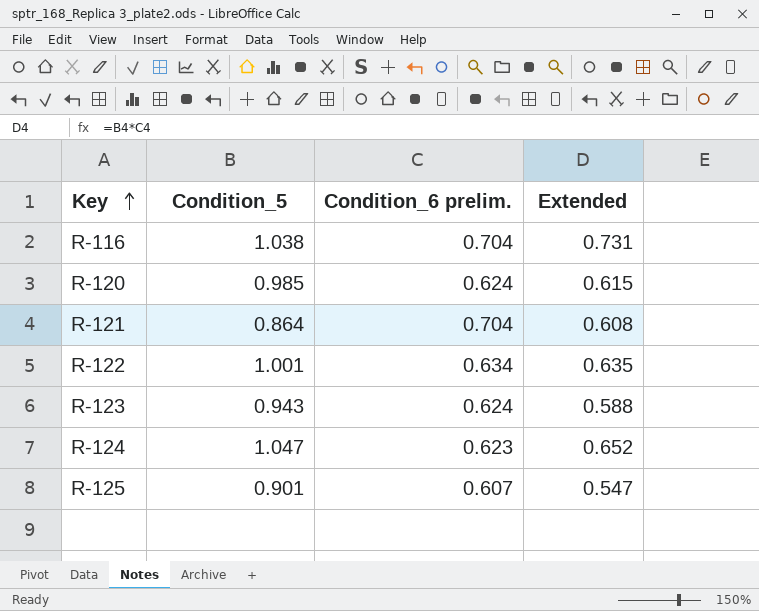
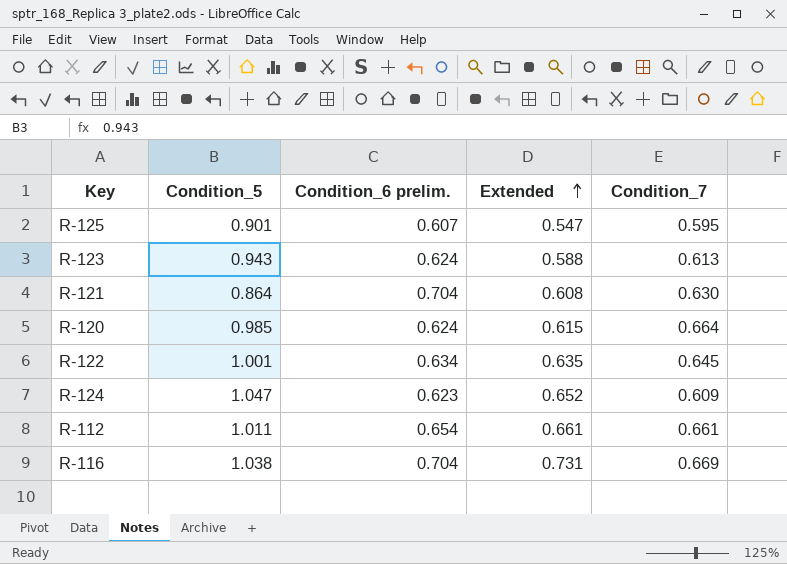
row order: Key ascending -> Extended ascending
column Condition_7 | position: none -> 5
row R-112: none -> 1.011 | 0.654 | 0.661 | 0.661

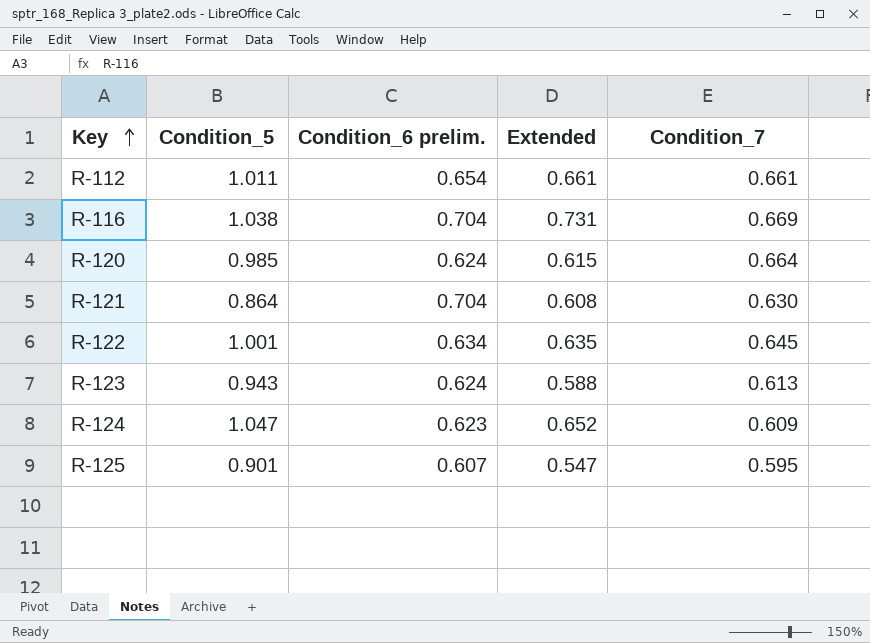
row order: Extended ascending -> Key ascending

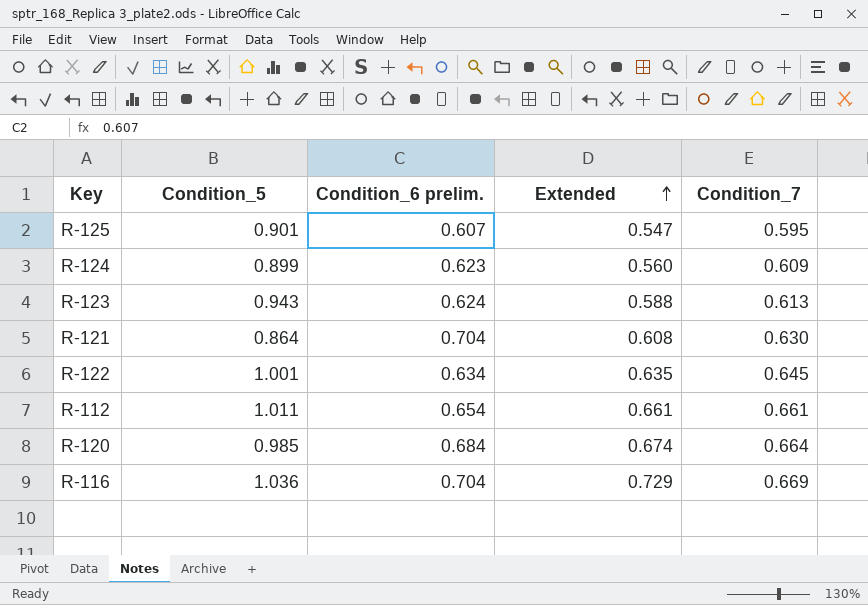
row order: Key ascending -> Extended ascending
R-124 | Condition_5: 1.047 -> 0.899
R-124 | Extended: 0.652 -> 0.560
R-120 | Condition_6 prelim.: 0.624 -> 0.684
R-120 | Extended: 0.615 -> 0.674
R-116 | Condition_5: 1.038 -> 1.036
R-116 | Extended: 0.731 -> 0.729

